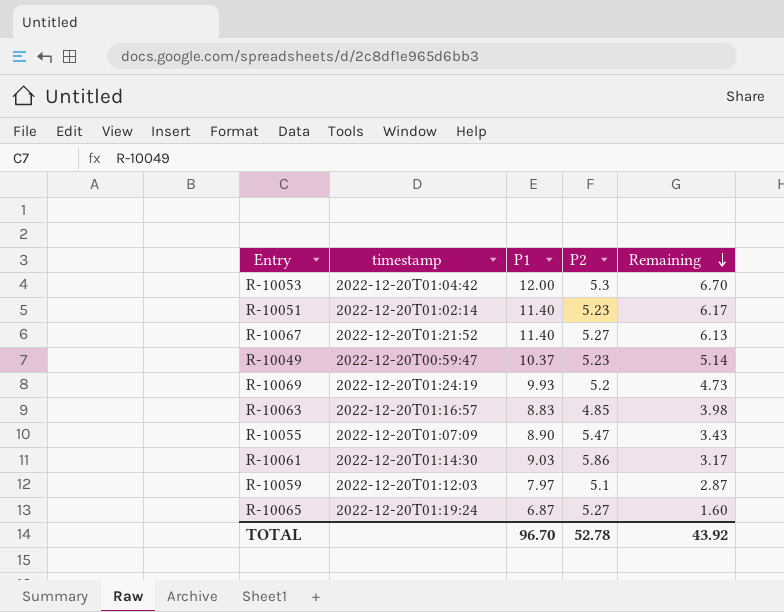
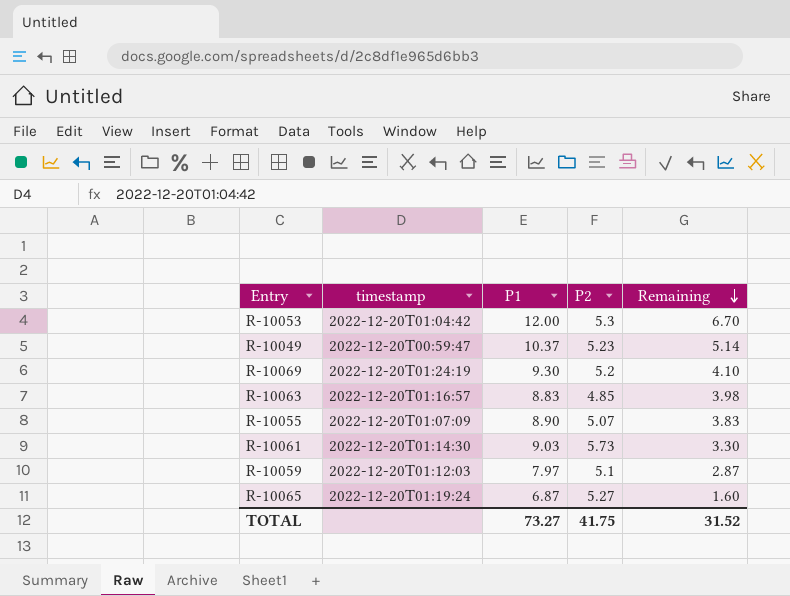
row R-10051: 2022-12-20T01:02:14 | 11.40 | 5.23 | 6.17 -> none
row R-10067: 2022-12-20T01:21:52 | 11.40 | 5.27 | 6.13 -> none
R-10069 | P1: 9.93 -> 9.30
R-10069 | Remaining: 4.73 -> 4.10
R-10055 | P2: 5.47 -> 5.07
R-10055 | Remaining: 3.43 -> 3.83
R-10061 | P2: 5.86 -> 5.73
R-10061 | Remaining: 3.17 -> 3.30
TOTAL | P1: 96.70 -> 73.27
TOTAL | P2: 52.78 -> 41.75
TOTAL | Remaining: 43.92 -> 31.52

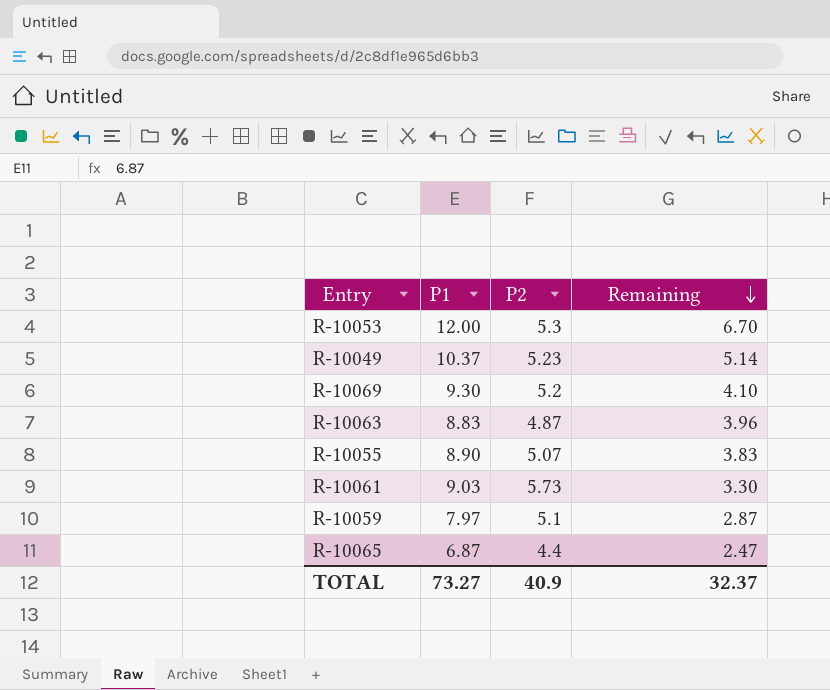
column timestamp | position: 2 -> none
R-10063 | P2: 4.85 -> 4.87
R-10063 | Remaining: 3.98 -> 3.96
R-10065 | P2: 5.27 -> 4.4
R-10065 | Remaining: 1.60 -> 2.47
TOTAL | P2: 41.75 -> 40.9
TOTAL | Remaining: 31.52 -> 32.37

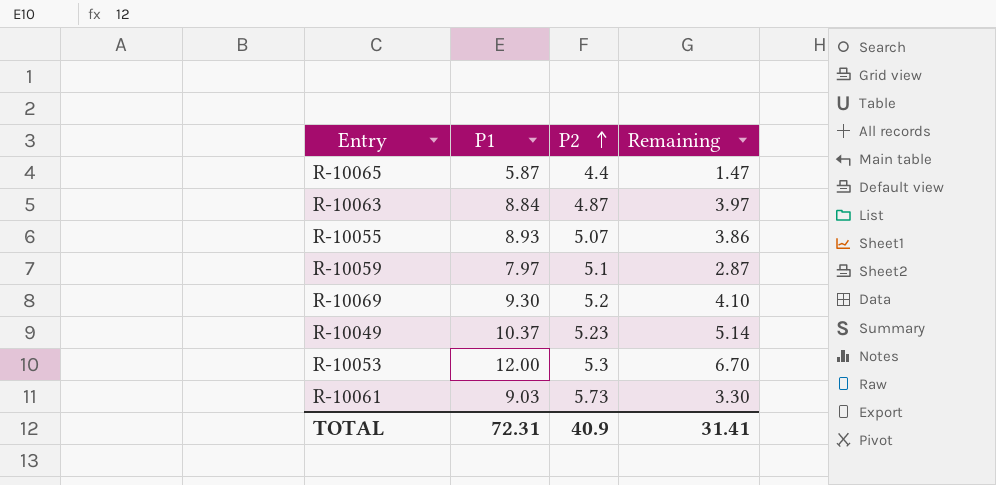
row order: Remaining descending -> P2 ascending
R-10065 | P1: 6.87 -> 5.87
R-10065 | Remaining: 2.47 -> 1.47
R-10063 | P1: 8.83 -> 8.84
R-10063 | Remaining: 3.96 -> 3.97
R-10055 | P1: 8.90 -> 8.93
R-10055 | Remaining: 3.83 -> 3.86
TOTAL | P1: 73.27 -> 72.31
TOTAL | Remaining: 32.37 -> 31.41

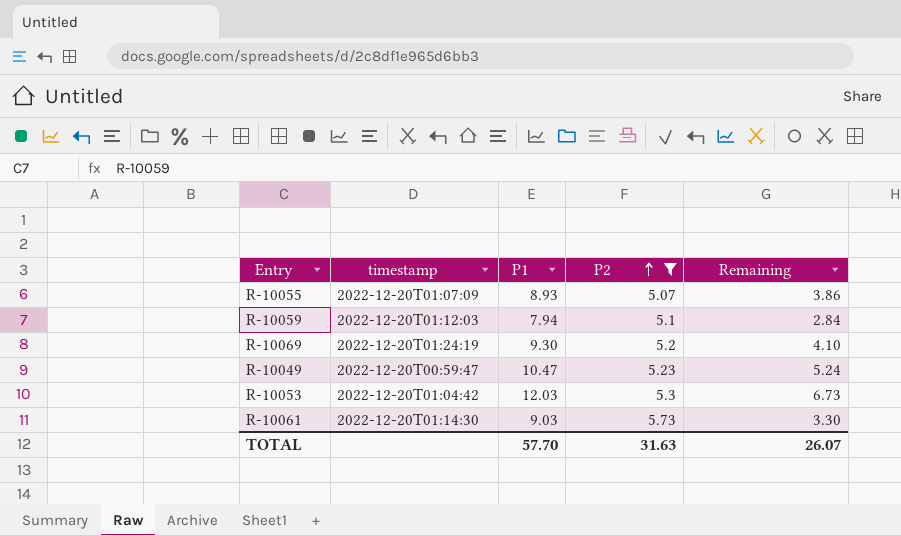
filter: none -> P2 >= 5.07
column timestamp | position: none -> 2
R-10059 | P1: 7.97 -> 7.94
R-10059 | Remaining: 2.87 -> 2.84
R-10049 | P1: 10.37 -> 10.47
R-10049 | Remaining: 5.14 -> 5.24
R-10053 | P1: 12.00 -> 12.03
R-10053 | Remaining: 6.70 -> 6.73
TOTAL | P1: 72.31 -> 57.70
TOTAL | P2: 40.9 -> 31.63
TOTAL | Remaining: 31.41 -> 26.07

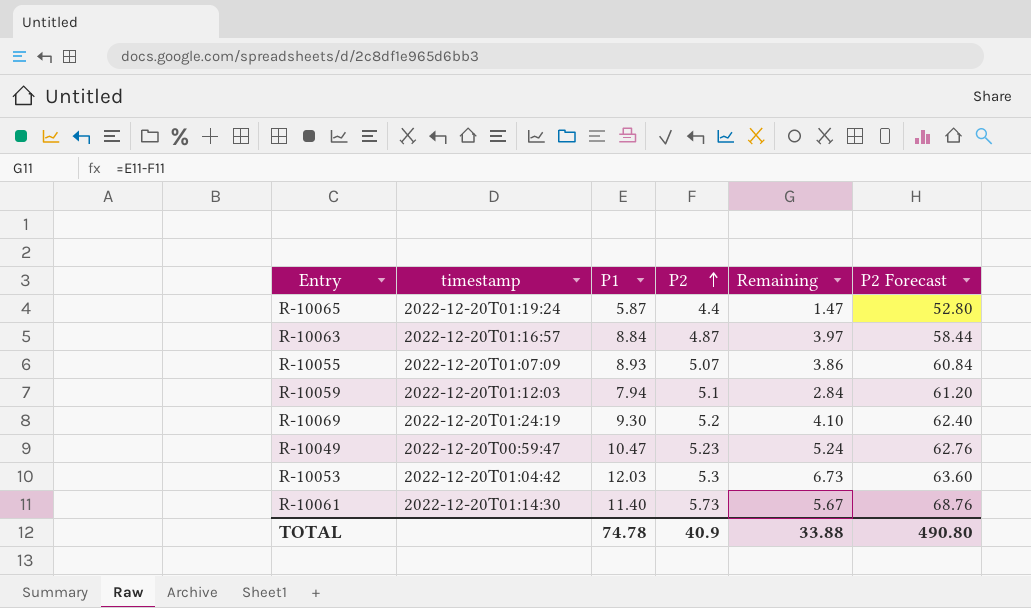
filter: P2 >= 5.07 -> none
column P2 Forecast | formula: none -> [P2] * 12
R-10061 | P1: 9.03 -> 11.40
R-10061 | Remaining: 3.30 -> 5.67
TOTAL | P1: 57.70 -> 74.78
TOTAL | P2: 31.63 -> 40.9
TOTAL | Remaining: 26.07 -> 33.88

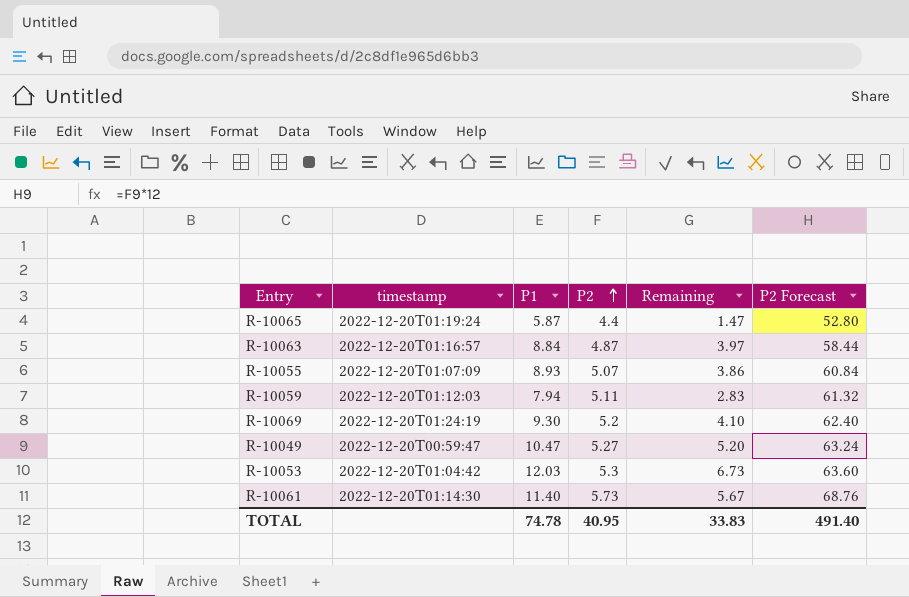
R-10059 | P2: 5.1 -> 5.11
R-10059 | Remaining: 2.84 -> 2.83
R-10059 | P2 Forecast: 61.20 -> 61.32
R-10049 | P2: 5.23 -> 5.27
R-10049 | Remaining: 5.24 -> 5.20
R-10049 | P2 Forecast: 62.76 -> 63.24
TOTAL | P2: 40.9 -> 40.95
TOTAL | Remaining: 33.88 -> 33.83
TOTAL | P2 Forecast: 490.80 -> 491.40

